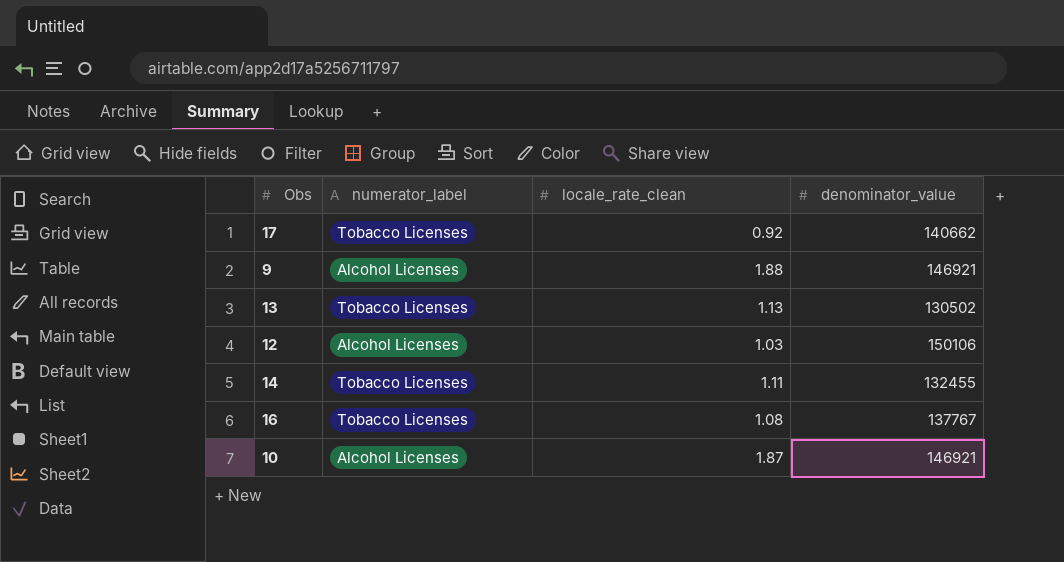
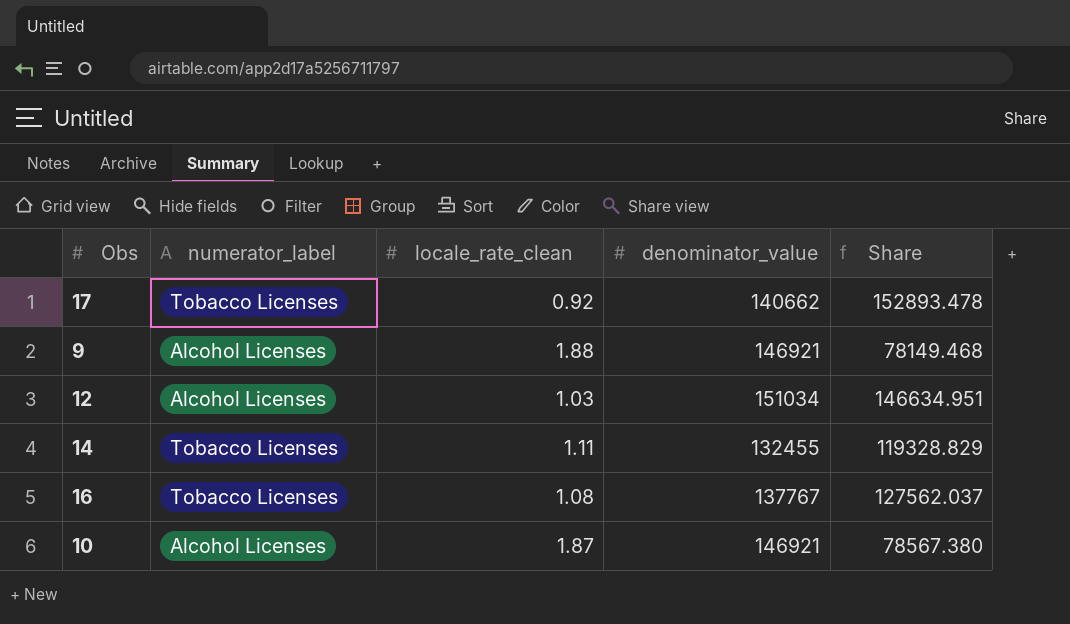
column Share | formula: none -> [denominator_value] / [locale_rate_clean]
row 13: Tobacco Licenses | 1.13 | 130502 -> none
12 | denominator_value: 150106 -> 151034

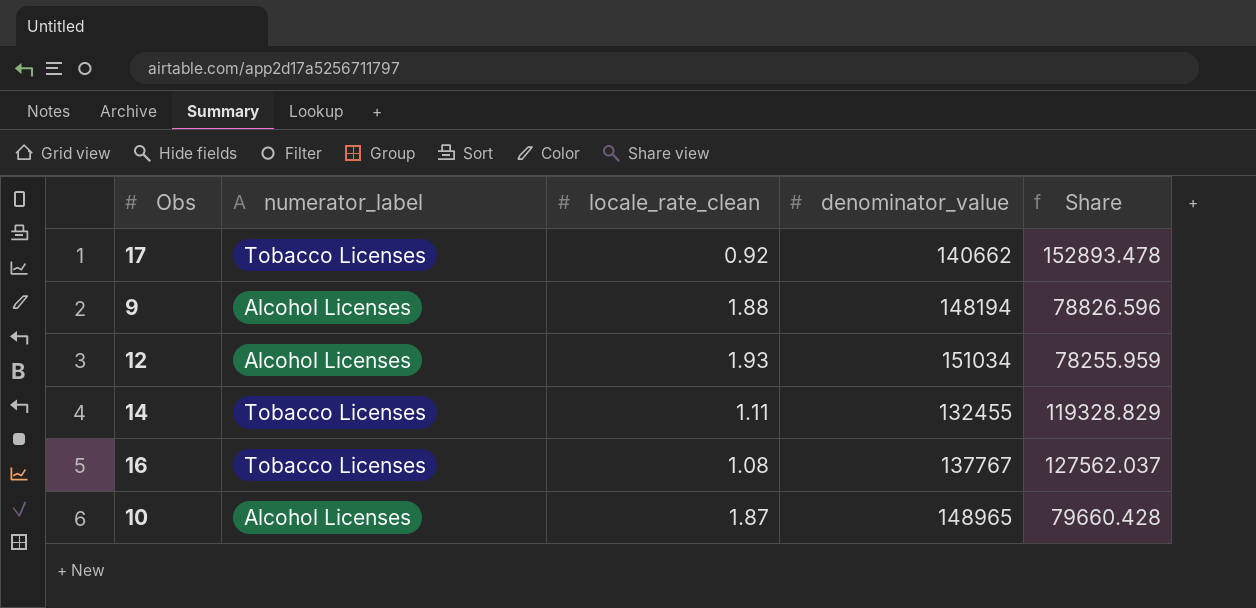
9 | denominator_value: 146921 -> 148194
9 | Share: 78149.468 -> 78826.596
12 | locale_rate_clean: 1.03 -> 1.93
12 | Share: 146634.951 -> 78255.959
10 | denominator_value: 146921 -> 148965
10 | Share: 78567.380 -> 79660.428

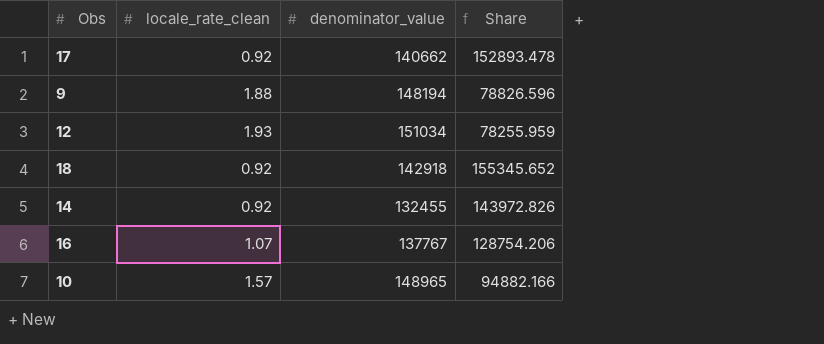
column numerator_label | position: 2 -> none
row 18: none -> 0.92 | 142918 | 155345.652
14 | locale_rate_clean: 1.11 -> 0.92
14 | Share: 119328.829 -> 143972.826
16 | locale_rate_clean: 1.08 -> 1.07
16 | Share: 127562.037 -> 128754.206
10 | locale_rate_clean: 1.87 -> 1.57
10 | Share: 79660.428 -> 94882.166

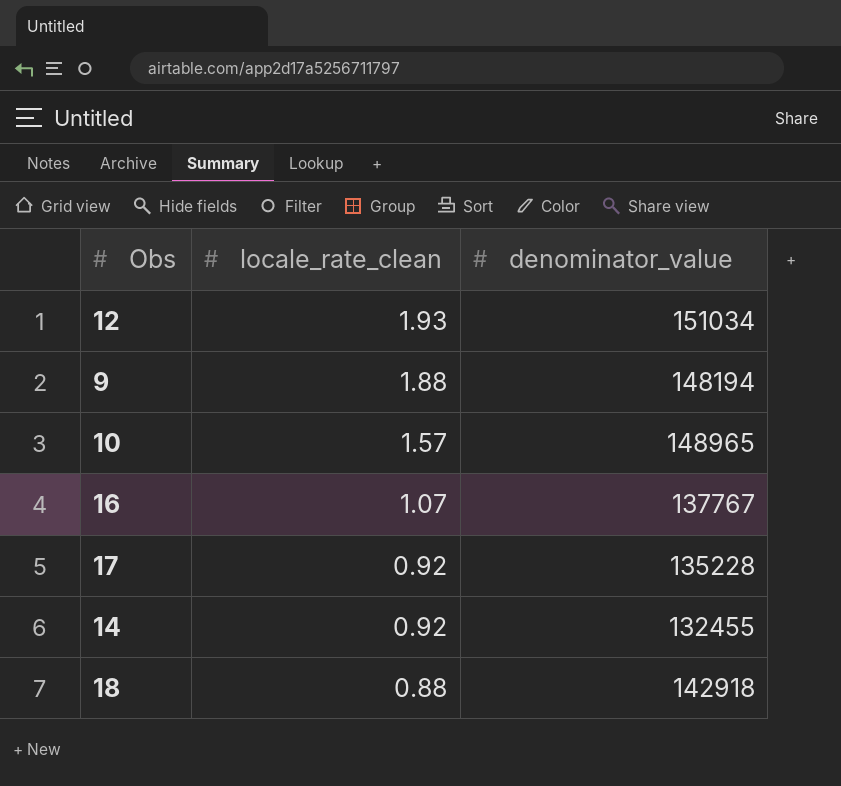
row order: none -> locale_rate_clean descending
column Share | formula: [denominator_value] / [locale_rate_clean] -> none
17 | denominator_value: 140662 -> 135228
18 | locale_rate_clean: 0.92 -> 0.88

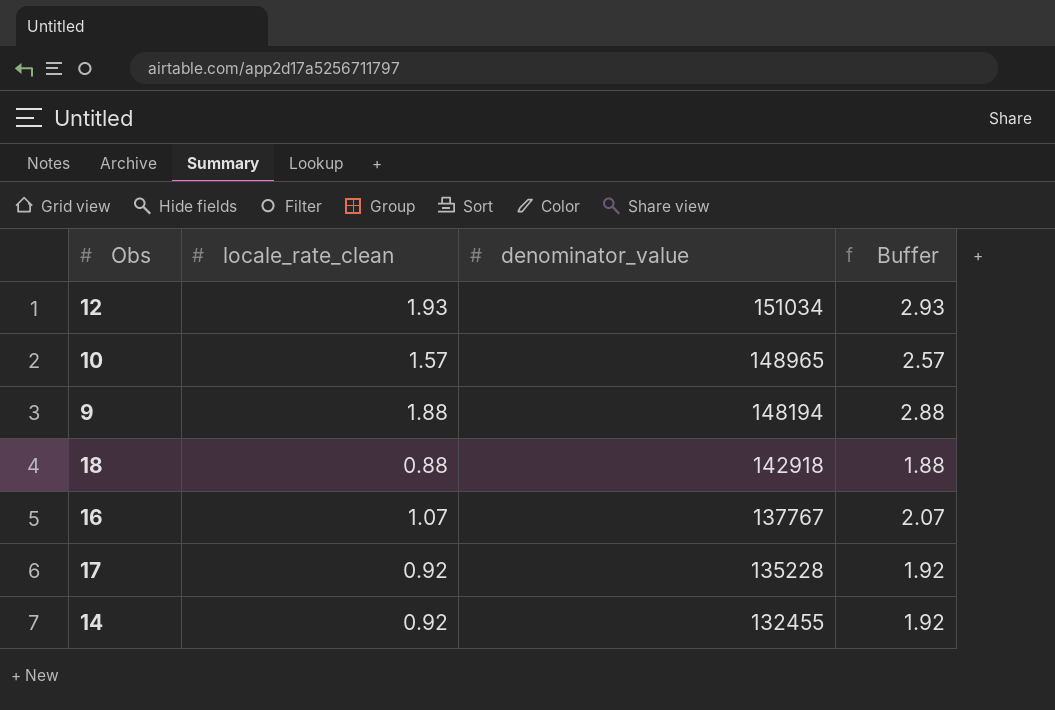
row order: locale_rate_clean descending -> denominator_value descending
column Buffer | formula: none -> [locale_rate_clean] + 1

